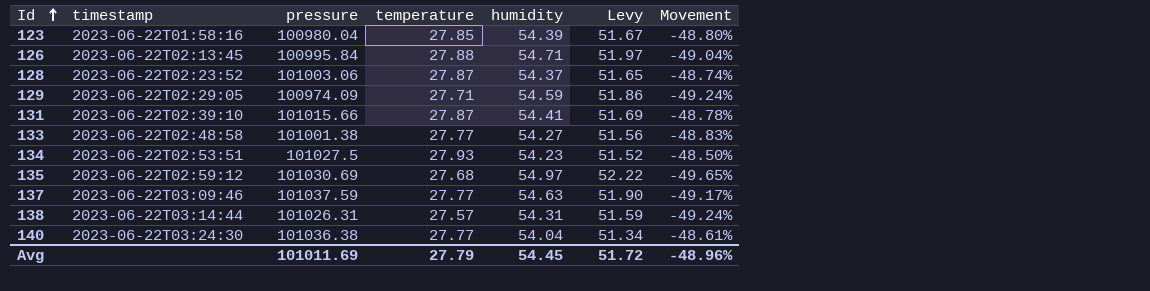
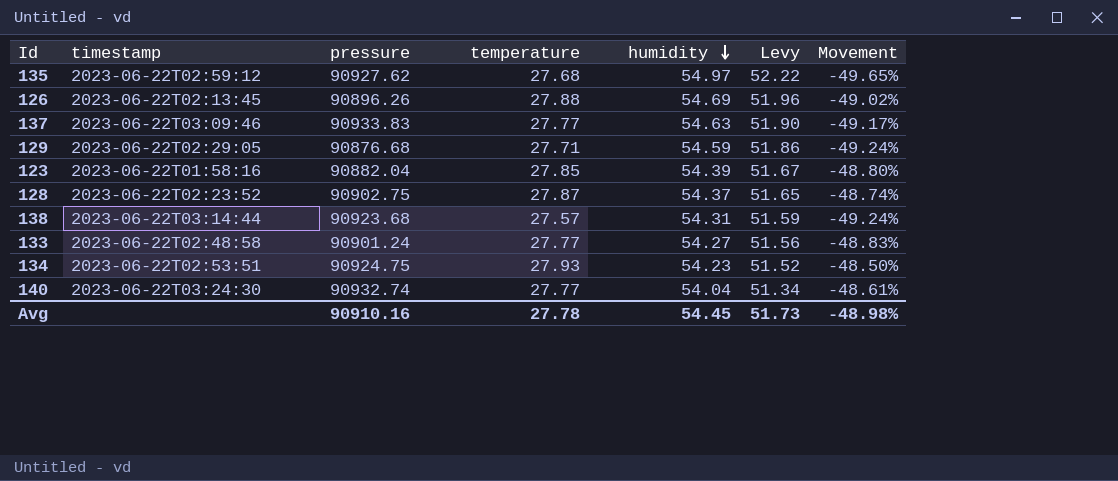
row order: Id ascending -> humidity descending
row 131: 2023-06-22T02:39:10 | 101015.66 | 27.87 | 54.41 | 51.69 | -48.78% -> none
135 | pressure: 101030.69 -> 90927.62
126 | pressure: 100995.84 -> 90896.26
126 | humidity: 54.71 -> 54.69
126 | Levy: 51.97 -> 51.96
126 | Movement: -49.04% -> -49.02%
137 | pressure: 101037.59 -> 90933.83
129 | pressure: 100974.09 -> 90876.68
123 | pressure: 100980.04 -> 90882.04
128 | pressure: 101003.06 -> 90902.75
138 | pressure: 101026.31 -> 90923.68
133 | pressure: 101001.38 -> 90901.24
134 | pressure: 101027.5 -> 90924.75
140 | pressure: 101036.38 -> 90932.74
Avg | pressure: 101011.69 -> 90910.16
Avg | temperature: 27.79 -> 27.78
Avg | Levy: 51.72 -> 51.73
Avg | Movement: -48.96% -> -48.98%

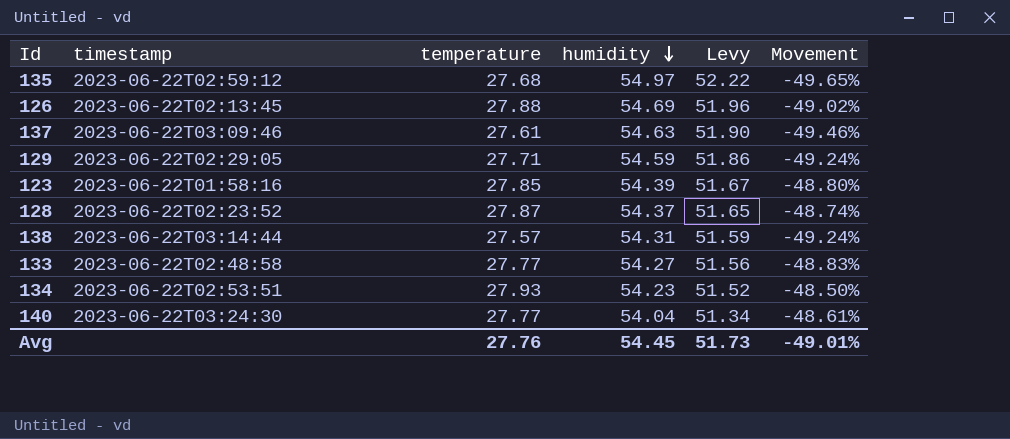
column pressure | position: 3 -> none
137 | temperature: 27.77 -> 27.61
137 | Movement: -49.17% -> -49.46%
Avg | temperature: 27.78 -> 27.76
Avg | Movement: -48.98% -> -49.01%

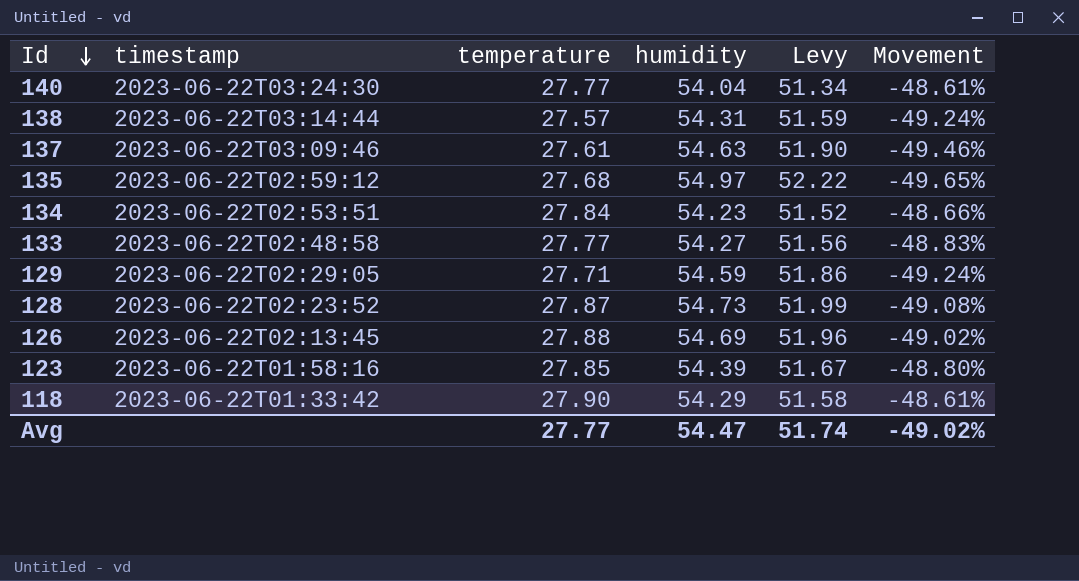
row order: humidity descending -> Id descending
134 | temperature: 27.93 -> 27.84
134 | Movement: -48.50% -> -48.66%
128 | humidity: 54.37 -> 54.73
128 | Levy: 51.65 -> 51.99
128 | Movement: -48.74% -> -49.08%
row 118: none -> 2023-06-22T01:33:42 | 27.90 | 54.29 | 51.58 | -48.61%
Avg | temperature: 27.76 -> 27.77
Avg | humidity: 54.45 -> 54.47
Avg | Levy: 51.73 -> 51.74
Avg | Movement: -49.01% -> -49.02%

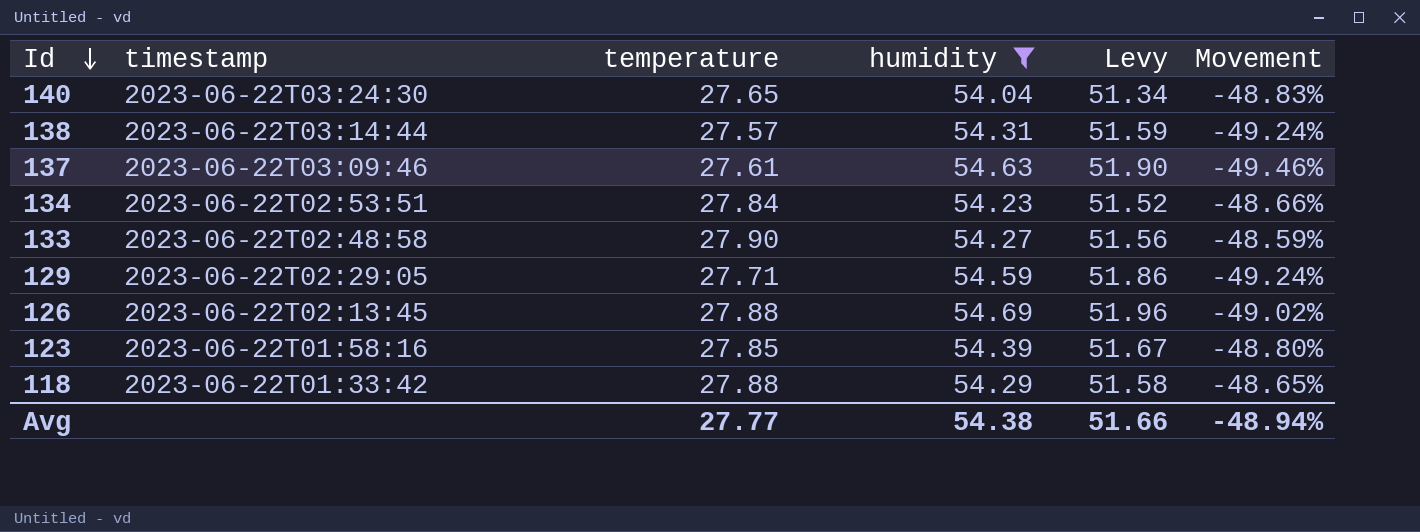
filter: none -> humidity <= 54.69
140 | temperature: 27.77 -> 27.65
140 | Movement: -48.61% -> -48.83%
133 | temperature: 27.77 -> 27.90
133 | Movement: -48.83% -> -48.59%
118 | temperature: 27.90 -> 27.88
118 | Movement: -48.61% -> -48.65%
Avg | humidity: 54.47 -> 54.38
Avg | Levy: 51.74 -> 51.66
Avg | Movement: -49.02% -> -48.94%

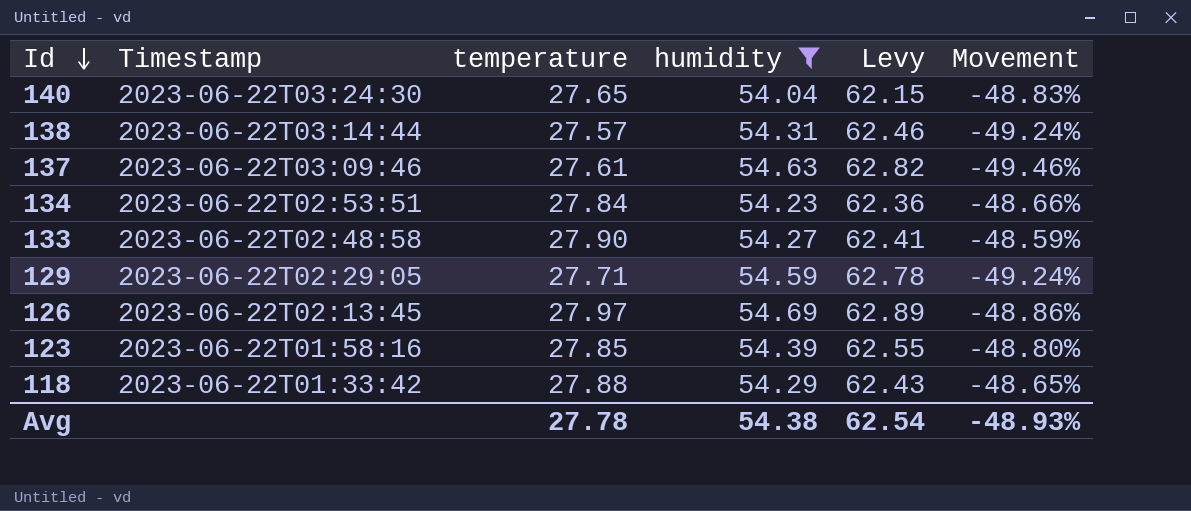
column name: timestamp -> Timestamp
column Levy | formula: [humidity] * 0.95 -> [humidity] * 1.15
126 | temperature: 27.88 -> 27.97
126 | Movement: -49.02% -> -48.86%
Avg | temperature: 27.77 -> 27.78
Avg | Levy: 51.66 -> 62.54
Avg | Movement: -48.94% -> -48.93%

